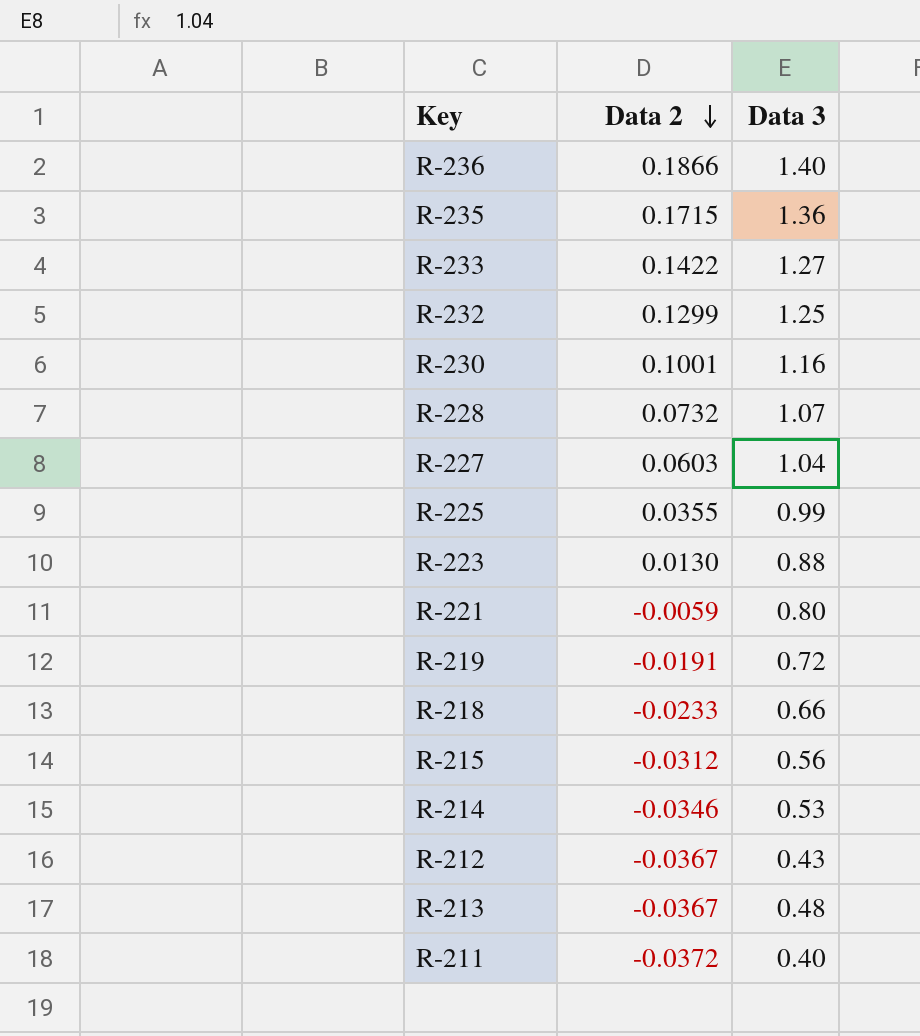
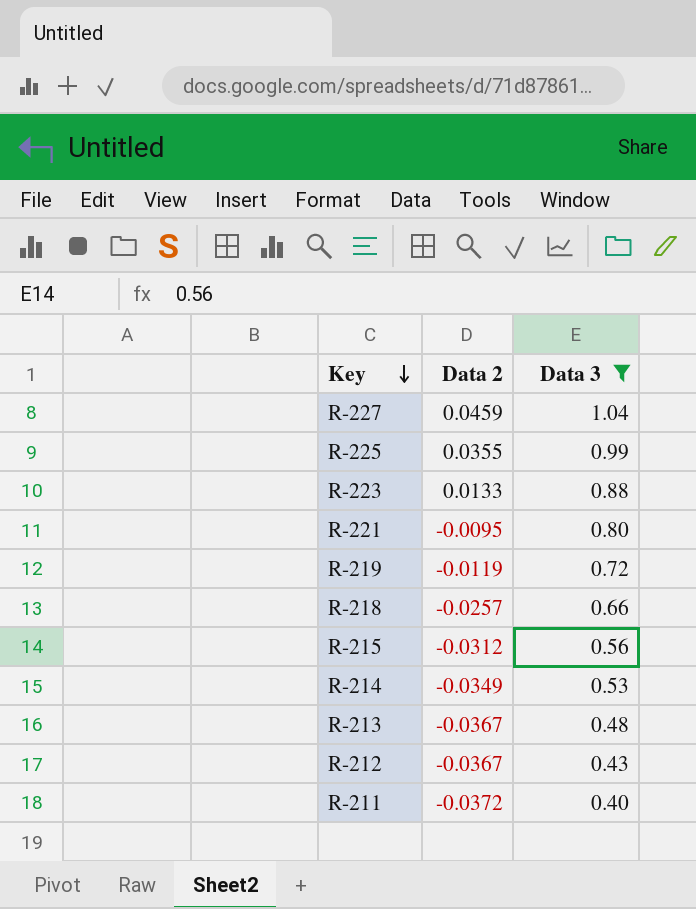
filter: none -> Data 3 <= 1.04
row order: Data 2 descending -> Key descending
R-227 | Data 2: 0.0603 -> 0.0459
R-223 | Data 2: 0.0130 -> 0.0133
R-221 | Data 2: -0.0059 -> -0.0095
R-219 | Data 2: -0.0191 -> -0.0119
R-218 | Data 2: -0.0233 -> -0.0257
R-214 | Data 2: -0.0346 -> -0.0349

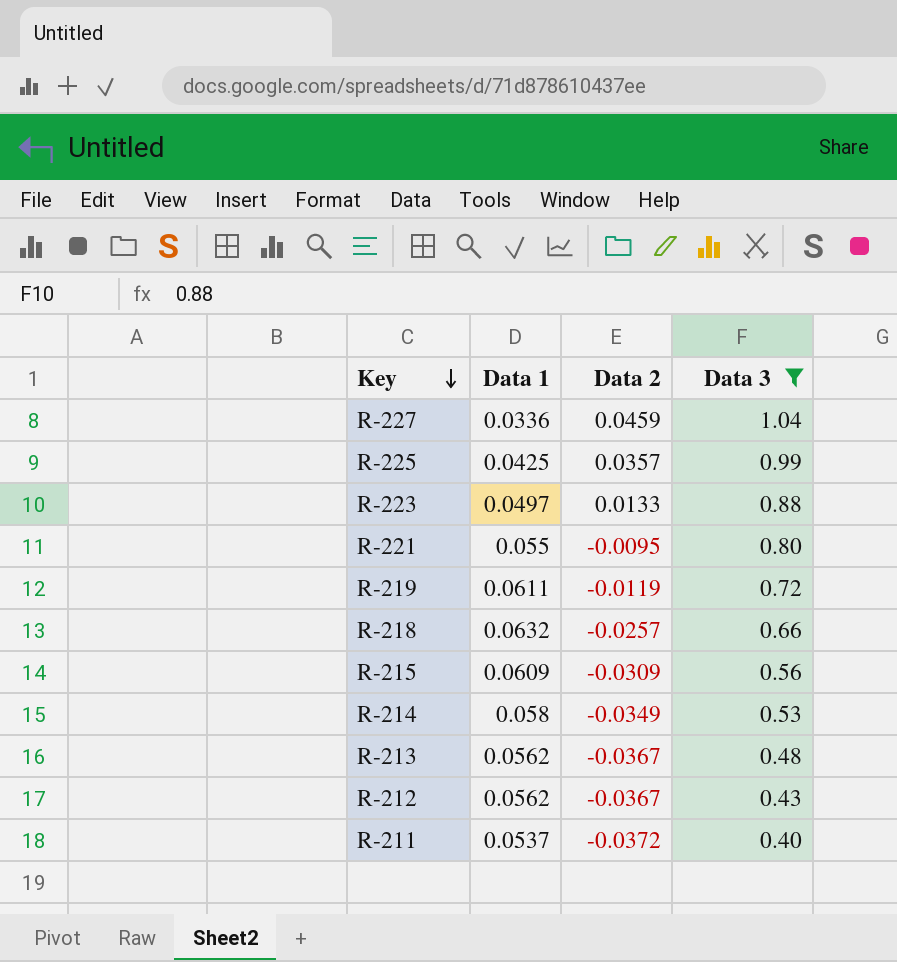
column Data 1 | position: none -> 2
R-225 | Data 2: 0.0355 -> 0.0357
R-215 | Data 2: -0.0312 -> -0.0309

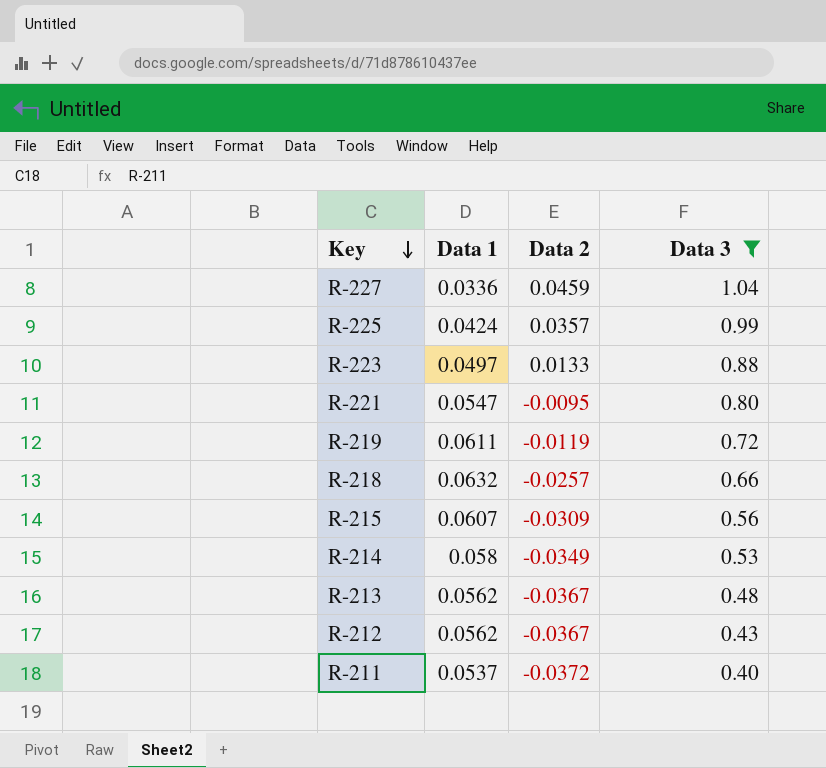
R-225 | Data 1: 0.0425 -> 0.0424
R-221 | Data 1: 0.055 -> 0.0547
R-215 | Data 1: 0.0609 -> 0.0607

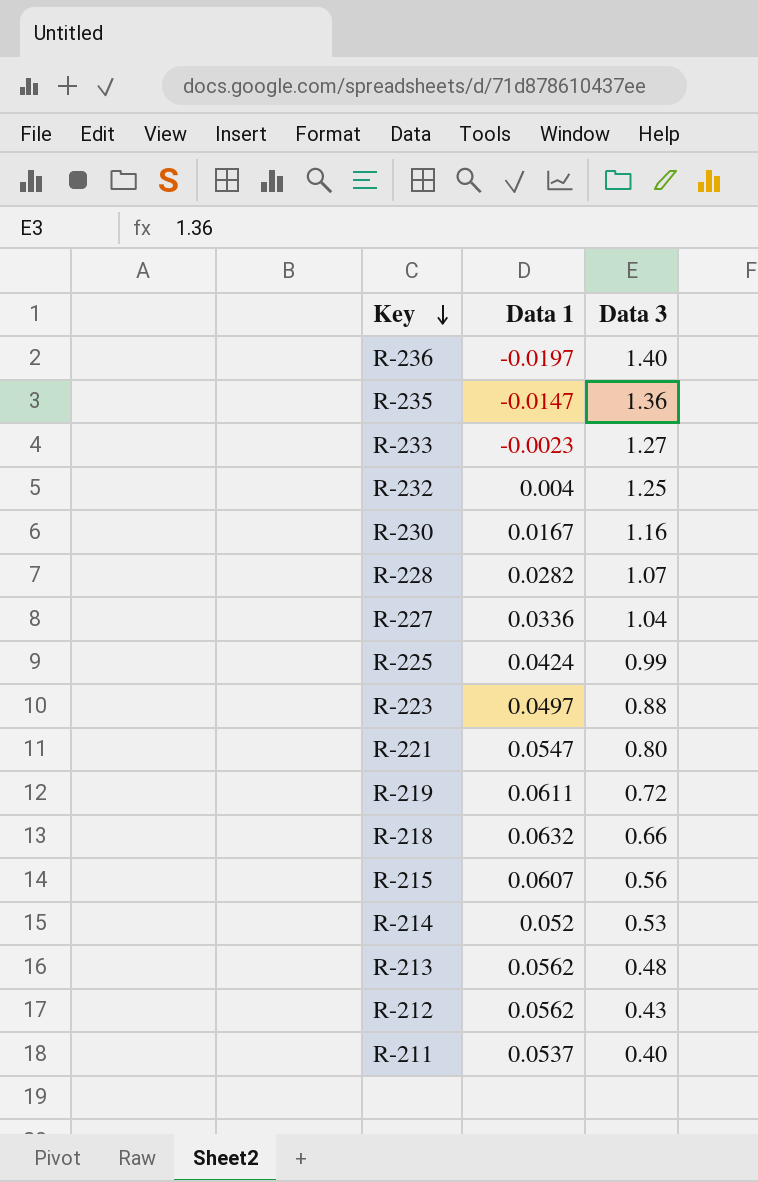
filter: Data 3 <= 1.04 -> none
column Data 2 | position: 3 -> none
R-214 | Data 1: 0.058 -> 0.052

